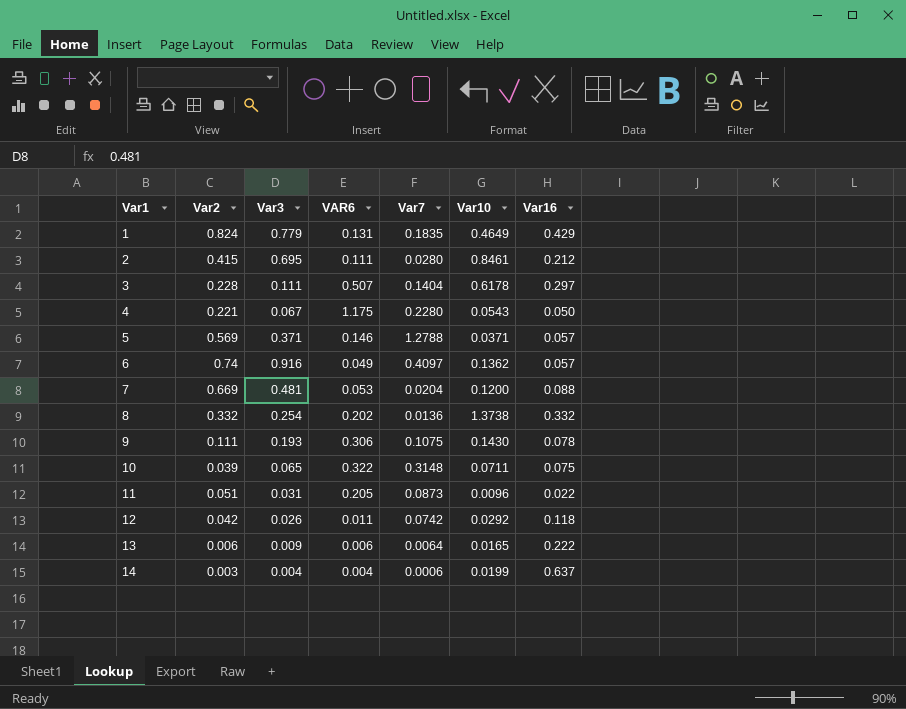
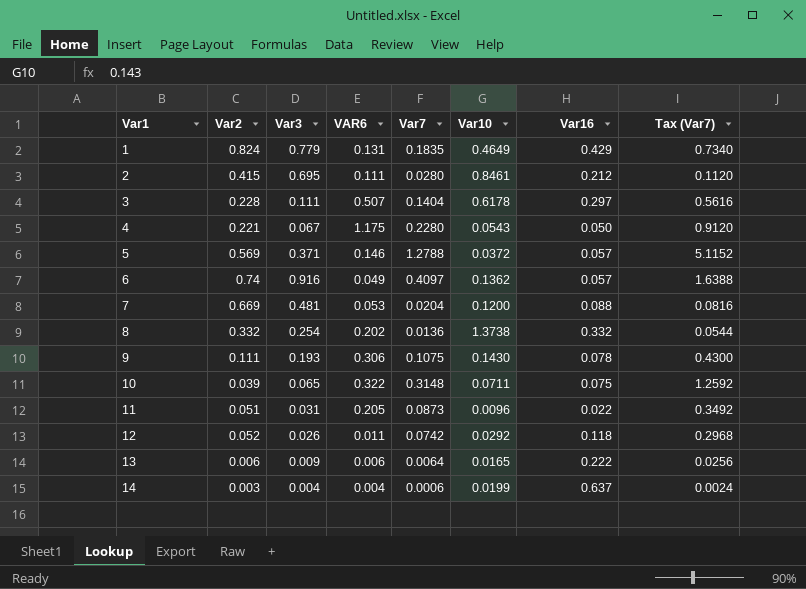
column Tax (Var7) | formula: none -> [Var7] * 4
5 | Var10: 0.0371 -> 0.0372
12 | Var2: 0.042 -> 0.052

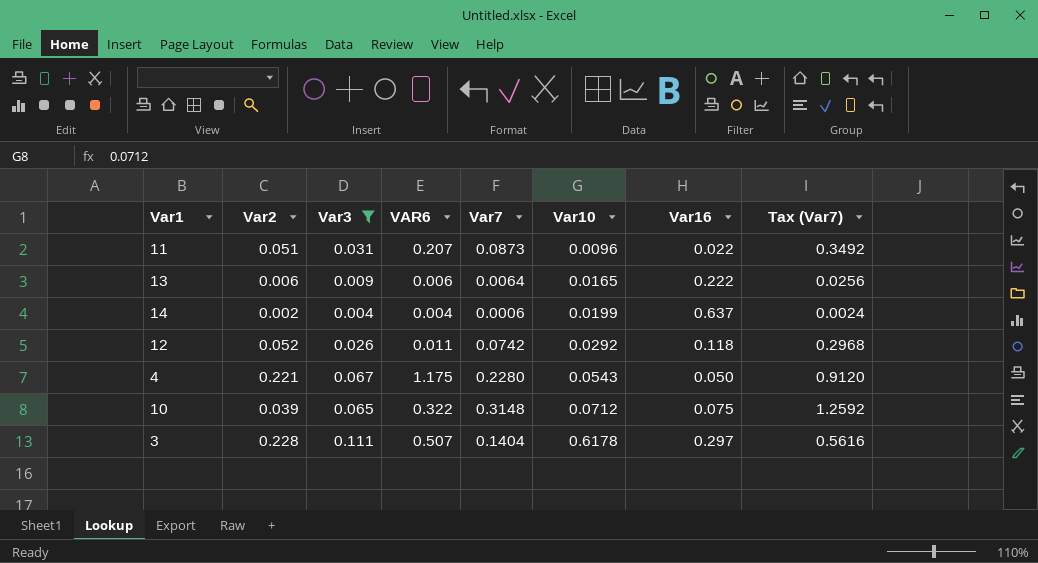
filter: none -> Var3 <= 0.111
row order: Var1 ascending -> Var10 ascending
11 | VAR6: 0.205 -> 0.207
14 | Var2: 0.003 -> 0.002
10 | Var10: 0.0711 -> 0.0712

